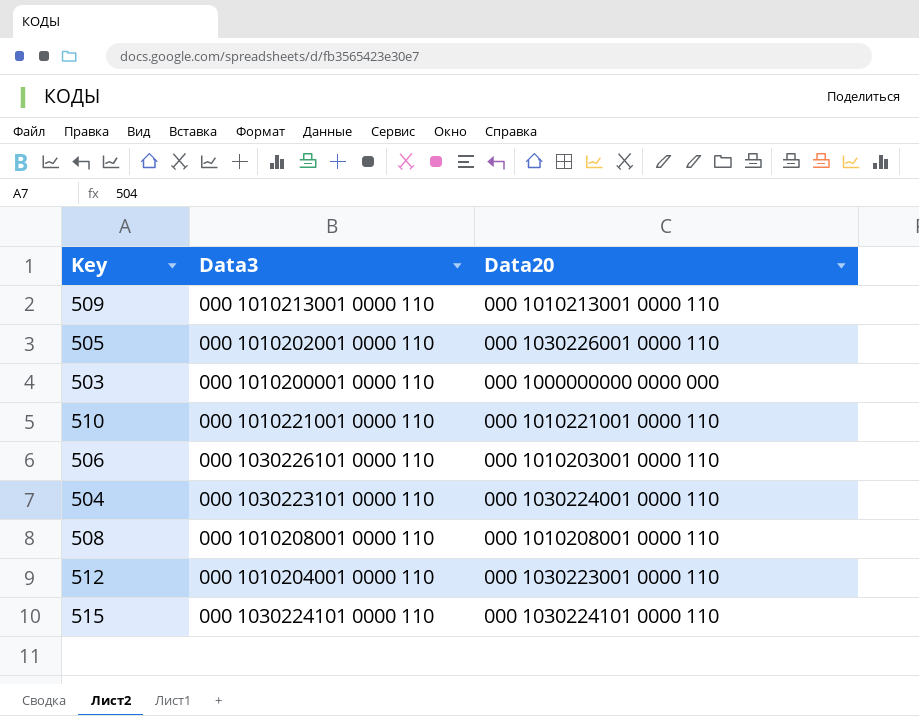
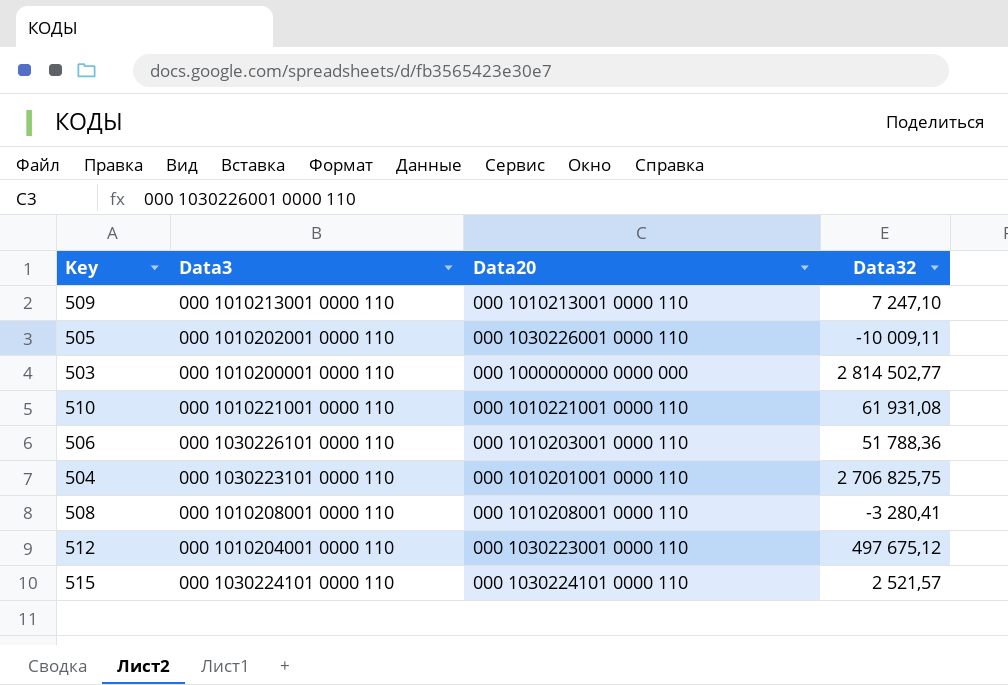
column Data32 | position: none -> 4
504 | Data20: 000 1030224001 0000 110 -> 000 1010201001 0000 110

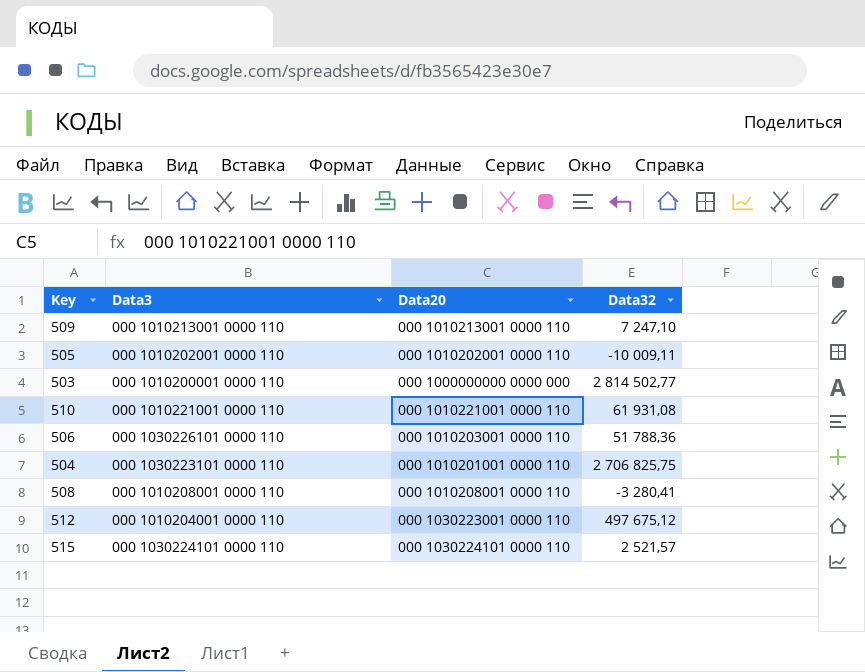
505 | Data20: 000 1030226001 0000 110 -> 000 1010202001 0000 110

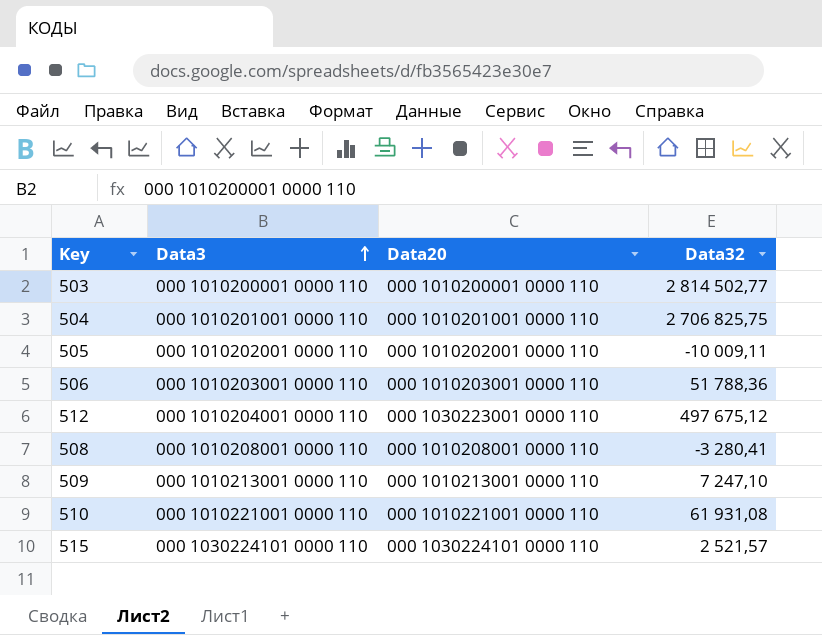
row order: none -> Data3 ascending
503 | Data20: 000 1000000000 0000 000 -> 000 1010200001 0000 110
504 | Data3: 000 1030223101 0000 110 -> 000 1010201001 0000 110
506 | Data3: 000 1030226101 0000 110 -> 000 1010203001 0000 110

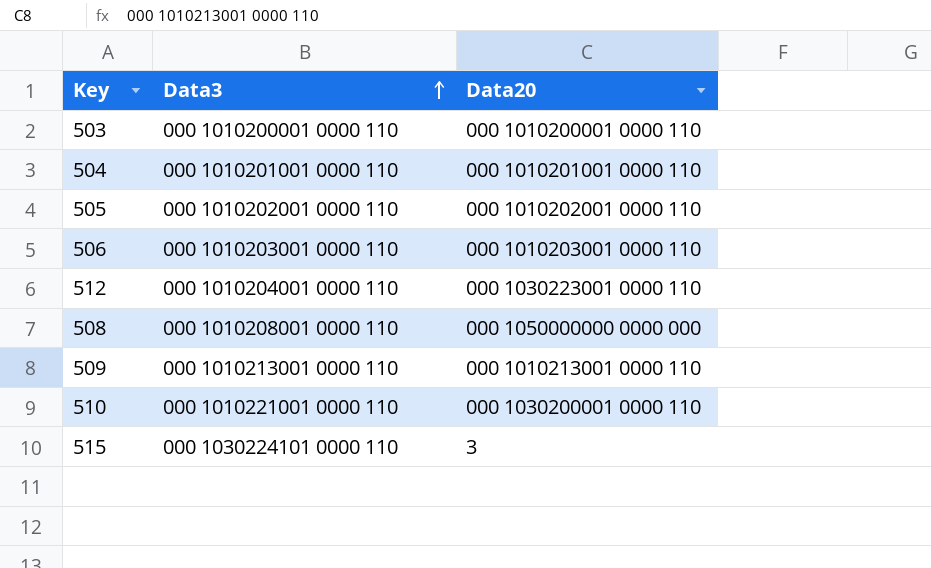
column Data32 | position: 4 -> none
508 | Data20: 000 1010208001 0000 110 -> 000 1050000000 0000 000
510 | Data20: 000 1010221001 0000 110 -> 000 1030200001 0000 110
515 | Data20: 000 1030224101 0000 110 -> 3

